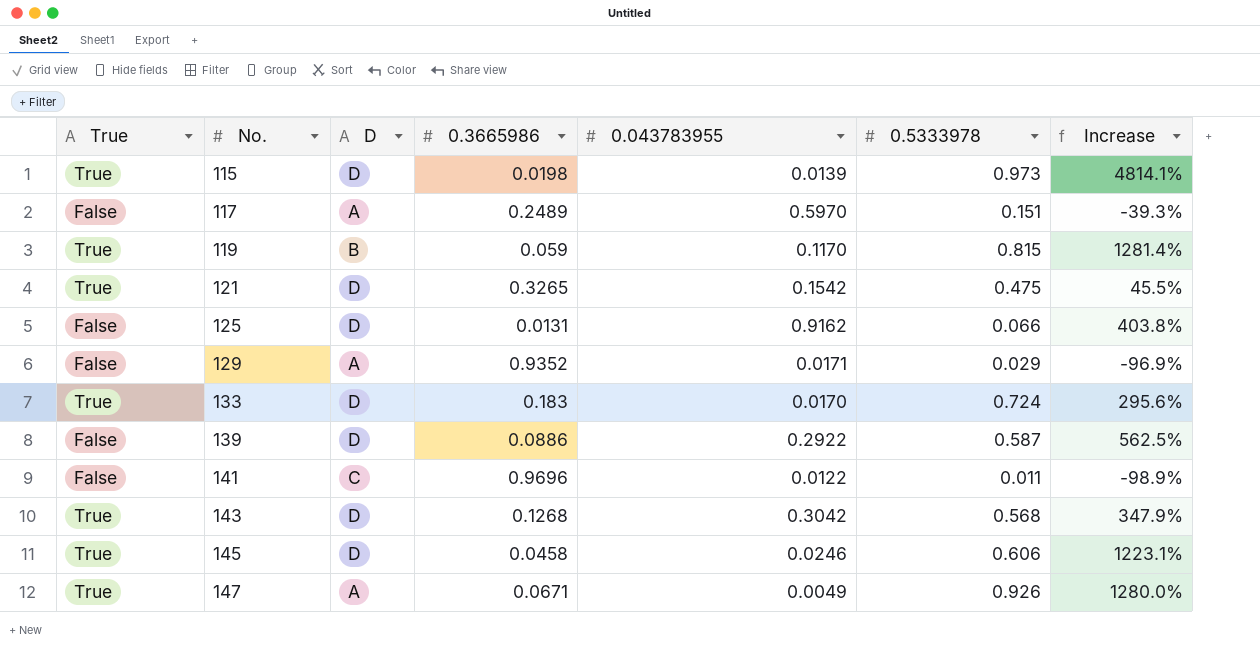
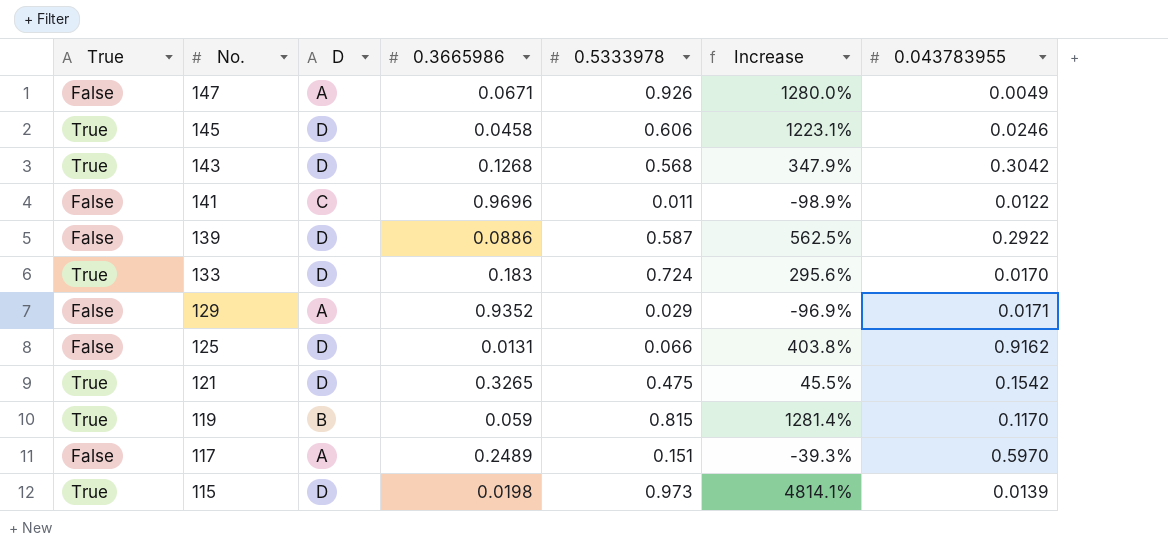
row order: No. ascending -> No. descending
column 0.043783955 | position: 5 -> 7
147 | True: True -> False

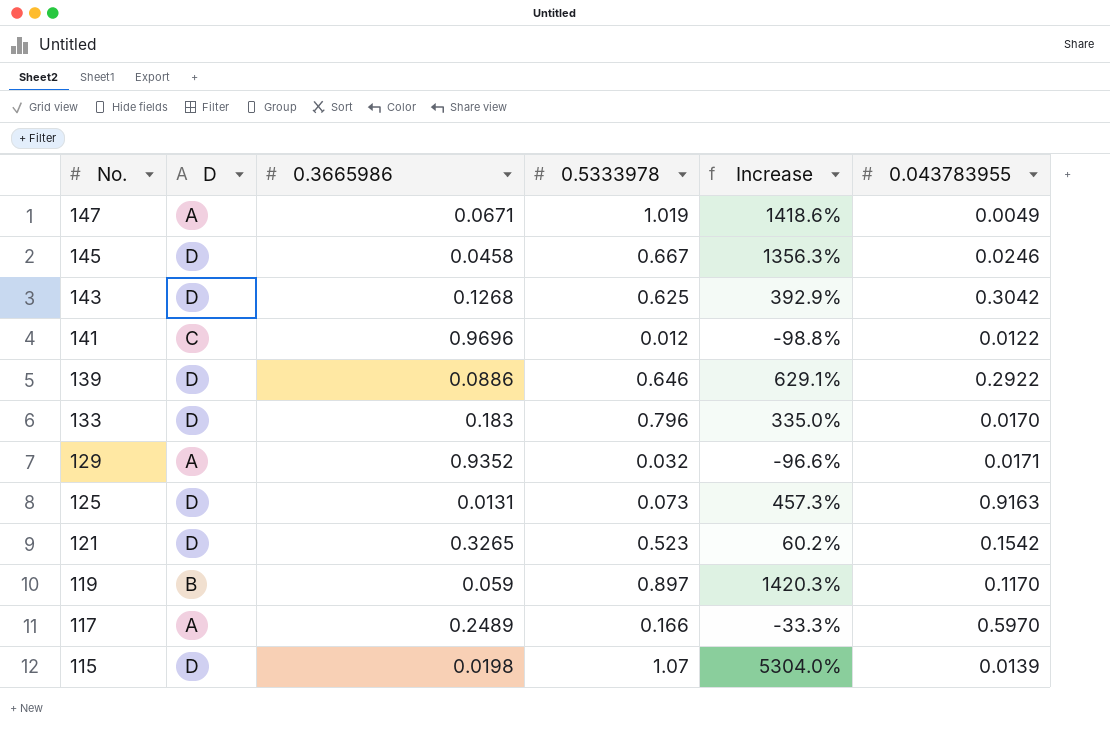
column True | position: 1 -> none
147 | 0.5333978: 0.926 -> 1.019
147 | Increase: 1280.0% -> 1418.6%
145 | 0.5333978: 0.606 -> 0.667
145 | Increase: 1223.1% -> 1356.3%
143 | 0.5333978: 0.568 -> 0.625
143 | Increase: 347.9% -> 392.9%
141 | 0.5333978: 0.011 -> 0.012
141 | Increase: -98.9% -> -98.8%
139 | 0.5333978: 0.587 -> 0.646
139 | Increase: 562.5% -> 629.1%
133 | 0.5333978: 0.724 -> 0.796
133 | Increase: 295.6% -> 335.0%
129 | 0.5333978: 0.029 -> 0.032
129 | Increase: -96.9% -> -96.6%
125 | 0.5333978: 0.066 -> 0.073
125 | Increase: 403.8% -> 457.3%
125 | 0.043783955: 0.9162 -> 0.9163
121 | 0.5333978: 0.475 -> 0.523
121 | Increase: 45.5% -> 60.2%
119 | 0.5333978: 0.815 -> 0.897
119 | Increase: 1281.4% -> 1420.3%
117 | 0.5333978: 0.151 -> 0.166
117 | Increase: -39.3% -> -33.3%
115 | 0.5333978: 0.973 -> 1.07
115 | Increase: 4814.1% -> 5304.0%

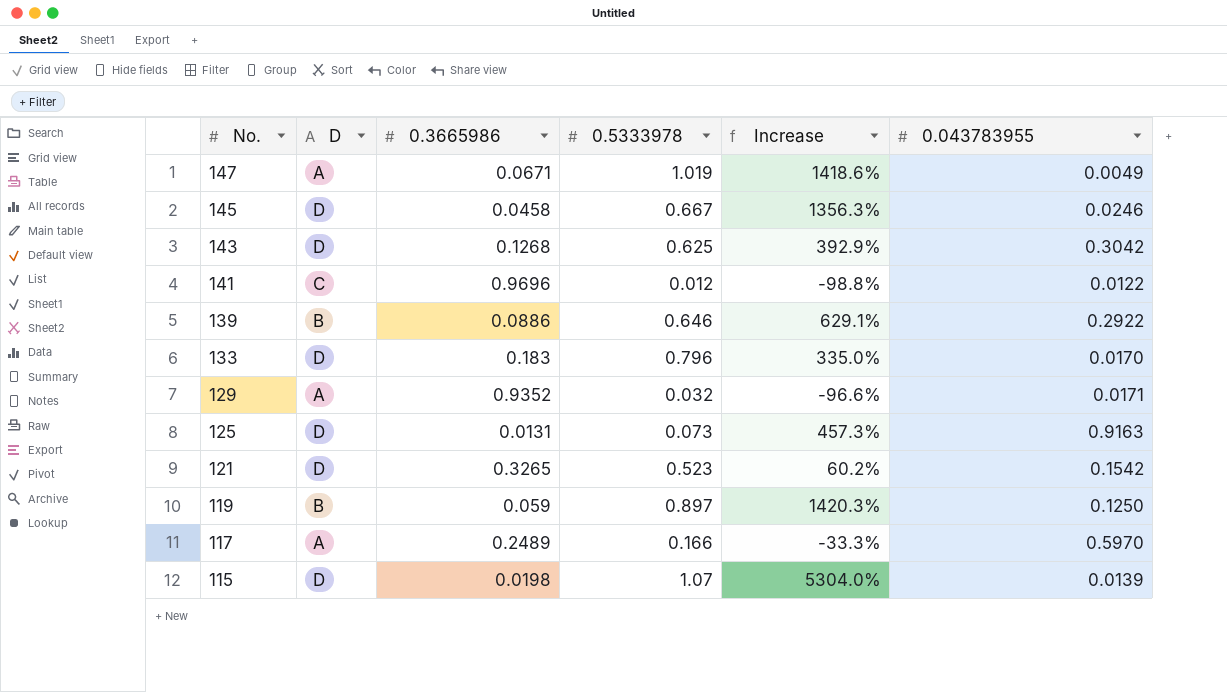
139 | D: D -> B
119 | 0.043783955: 0.1170 -> 0.1250

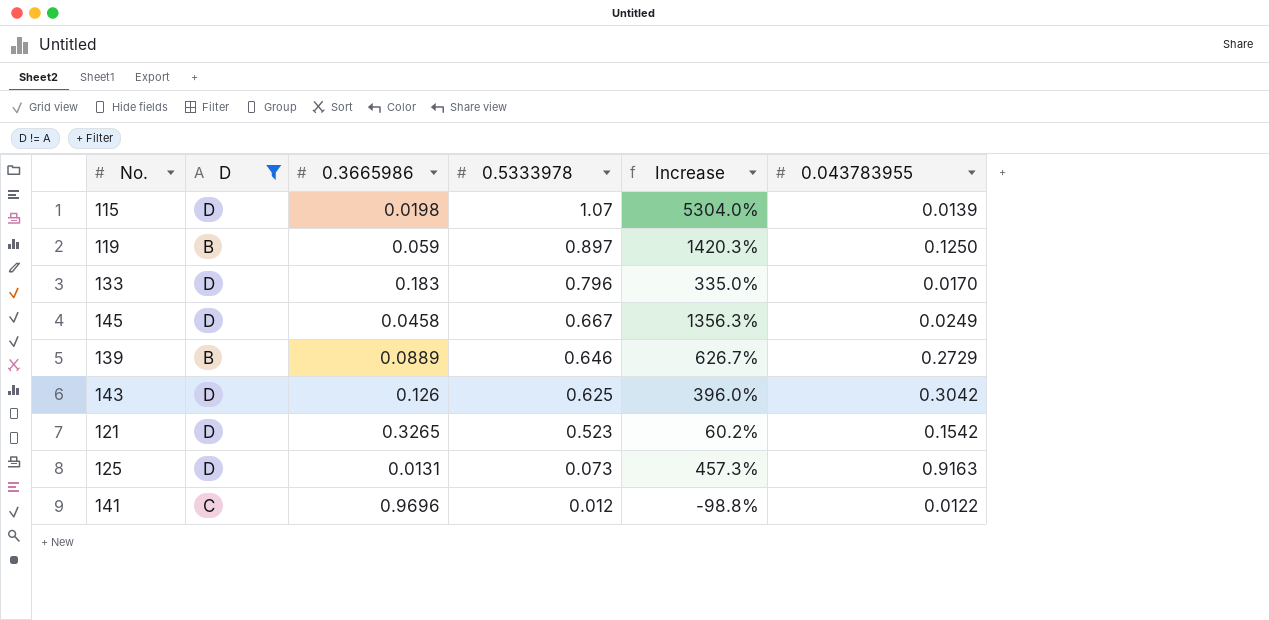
filter: none -> D != A
row order: No. descending -> 0.5333978 descending
145 | 0.043783955: 0.0246 -> 0.0249
139 | 0.3665986: 0.0886 -> 0.0889
139 | Increase: 629.1% -> 626.7%
139 | 0.043783955: 0.2922 -> 0.2729
143 | 0.3665986: 0.1268 -> 0.126
143 | Increase: 392.9% -> 396.0%

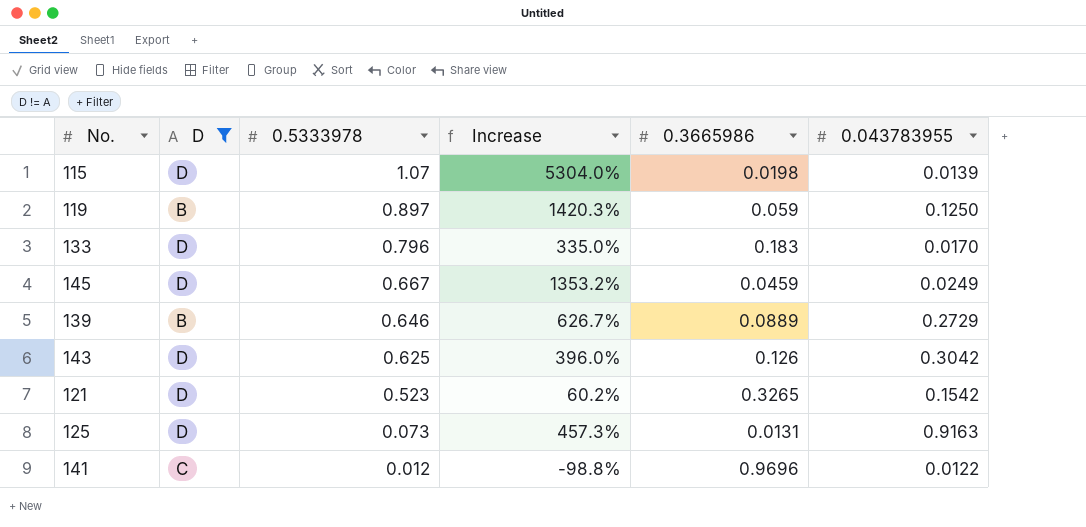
column 0.3665986 | position: 3 -> 5
145 | Increase: 1356.3% -> 1353.2%
145 | 0.3665986: 0.0458 -> 0.0459

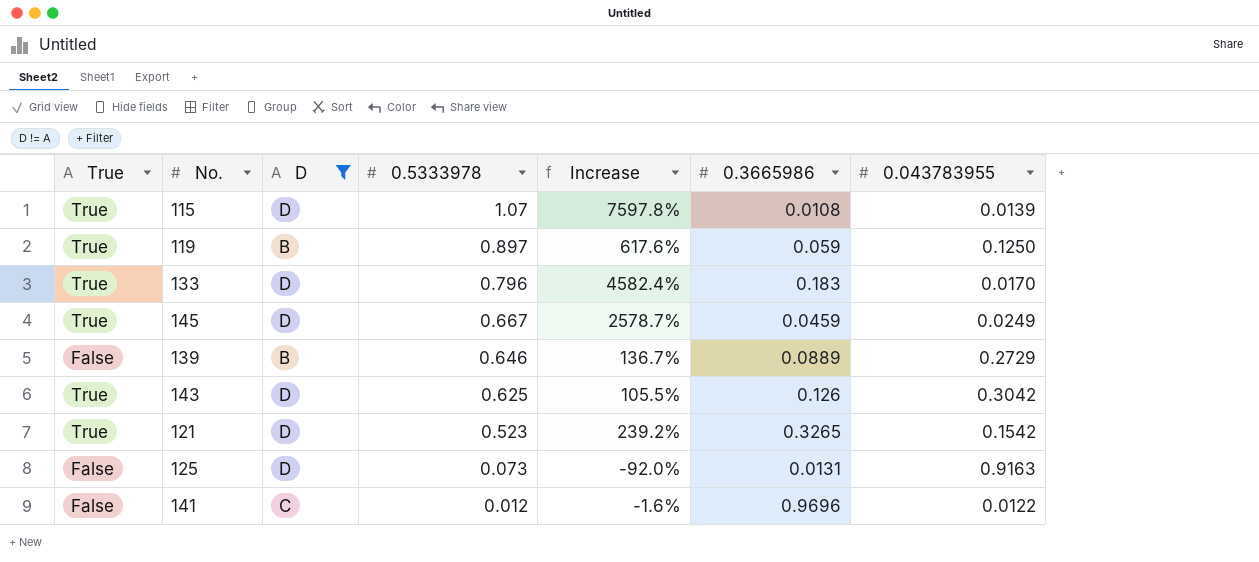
column True | position: none -> 1
column Increase | formula: ([0.5333978] - [0.3665986]) / [0.3665986] -> ([0.5333978] - [0.043783955]) / [0.043783955]
115 | 0.3665986: 0.0198 -> 0.0108

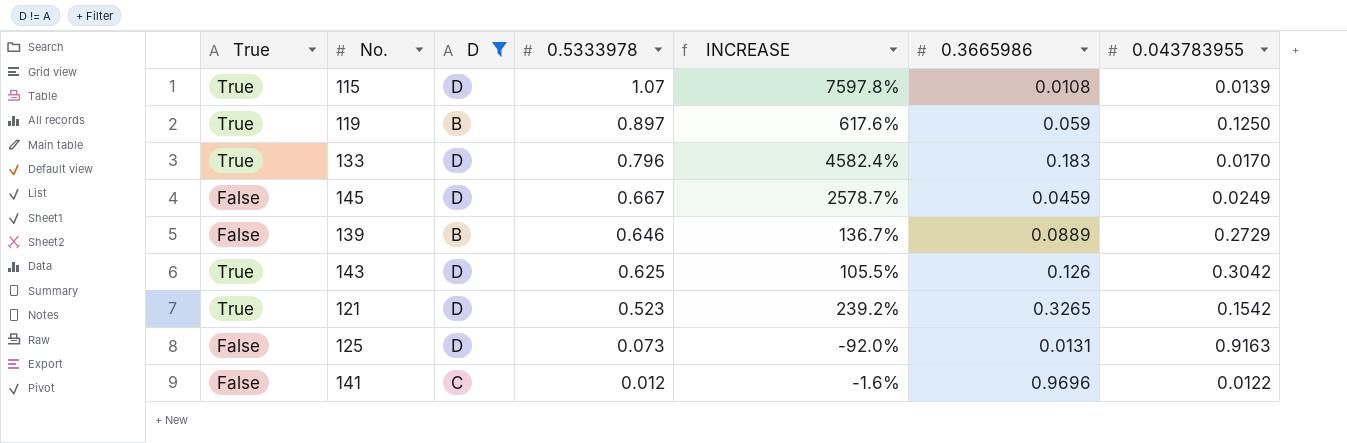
column name: Increase -> INCREASE
145 | True: True -> False

